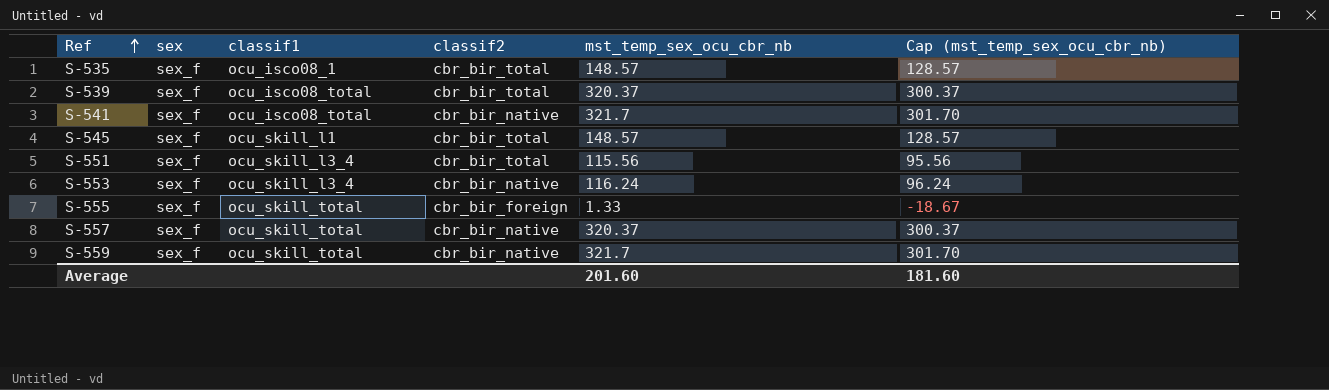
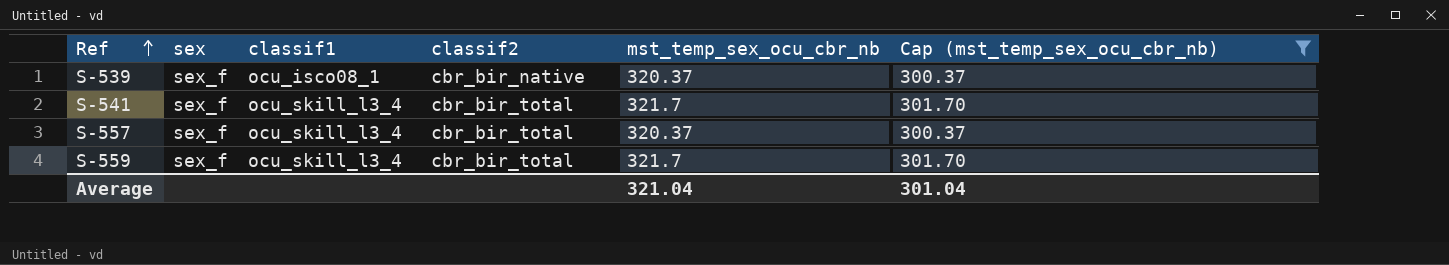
filter: none -> Cap (mst_temp_sex_ocu_cbr_nb) >= 300.37
S-539 | classif1: ocu_isco08_total -> ocu_isco08_1
S-539 | classif2: cbr_bir_total -> cbr_bir_native
S-541 | classif1: ocu_isco08_total -> ocu_skill_l3_4
S-541 | classif2: cbr_bir_native -> cbr_bir_total
S-557 | classif1: ocu_skill_total -> ocu_skill_l3_4
S-557 | classif2: cbr_bir_native -> cbr_bir_total
S-559 | classif1: ocu_skill_total -> ocu_skill_l3_4
S-559 | classif2: cbr_bir_native -> cbr_bir_total
Average | mst_temp_sex_ocu_cbr_nb: 201.60 -> 321.04
Average | Cap (mst_temp_sex_ocu_cbr_nb): 181.60 -> 301.04

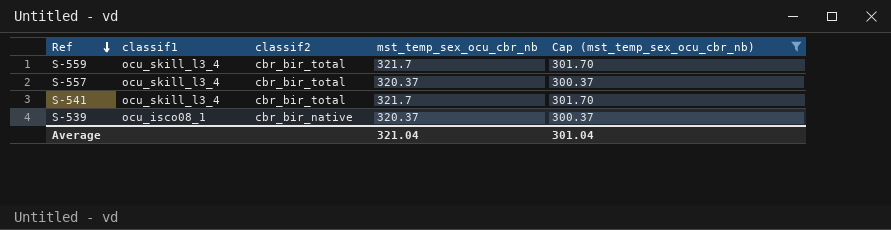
row order: Ref ascending -> Ref descending
column sex | position: 2 -> none

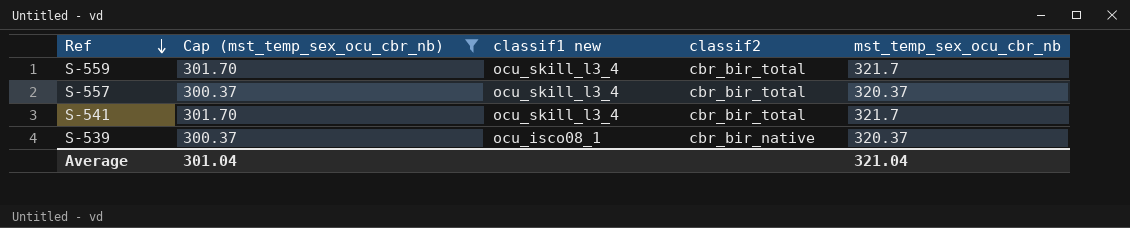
column Cap (mst_temp_sex_ocu_cbr_nb) | position: 5 -> 2
column name: classif1 -> classif1 new

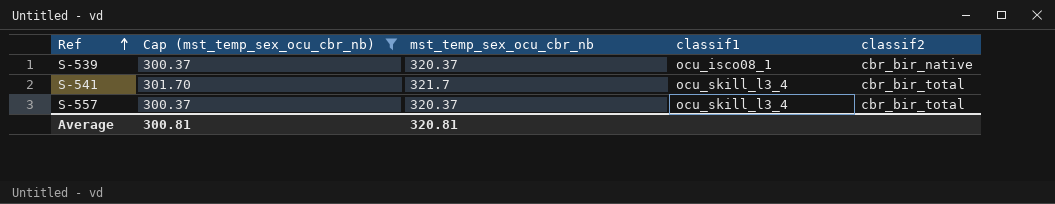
row order: Ref descending -> Ref ascending
column mst_temp_sex_ocu_cbr_nb | position: 5 -> 3
column name: classif1 new -> classif1
row S-559: 301.70 | ocu_skill_l3_4 | cbr_bir_total | 321.7 -> none
Average | Cap (mst_temp_sex_ocu_cbr_nb): 301.04 -> 300.81
Average | mst_temp_sex_ocu_cbr_nb: 321.04 -> 320.81

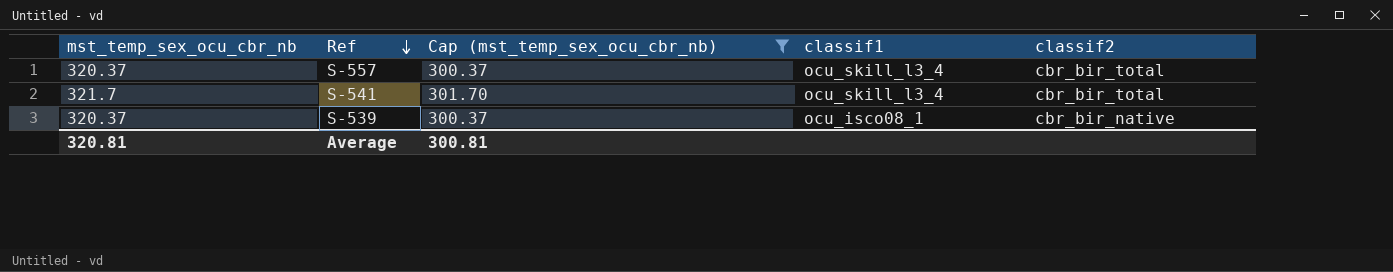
row order: Ref ascending -> Ref descending
column mst_temp_sex_ocu_cbr_nb | position: 3 -> 1

